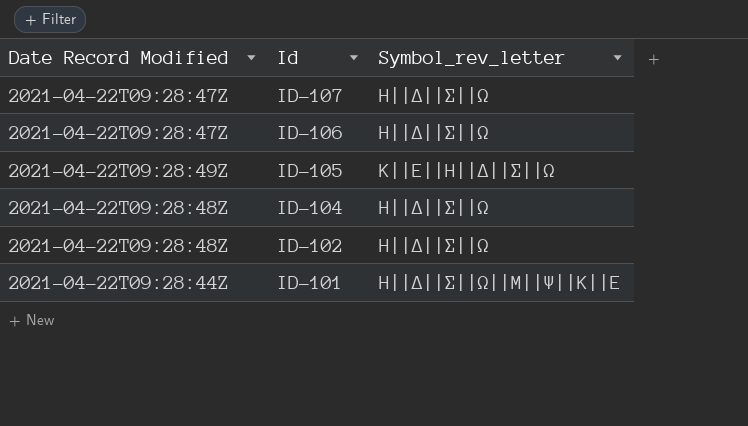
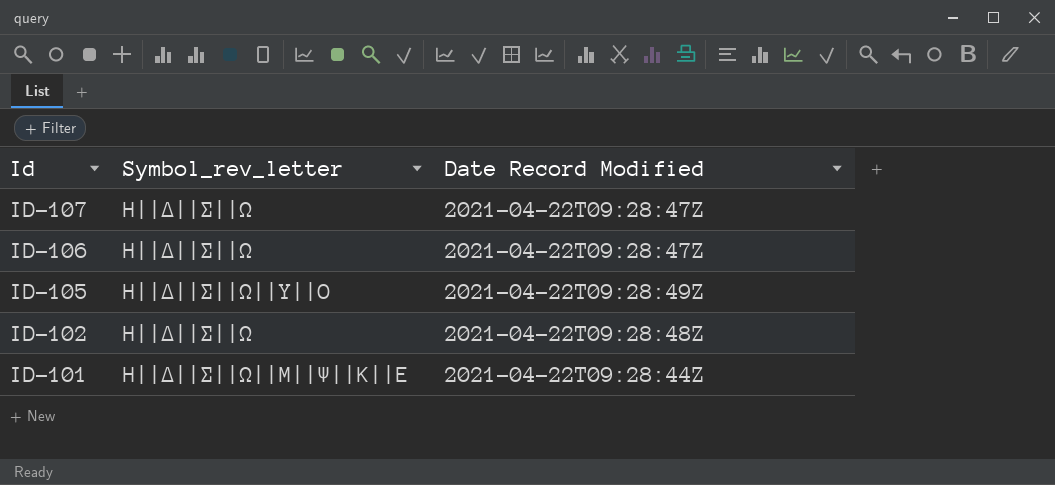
column Date Record Modified | position: 1 -> 3
row ID-104: 2021-04-22T09:28:48Z | Η||Δ||Σ||Ω -> none
ID-105 | Symbol_rev_letter: Κ||Ε||Η||Δ||Σ||Ω -> Η||Δ||Σ||Ω||Υ||Ο

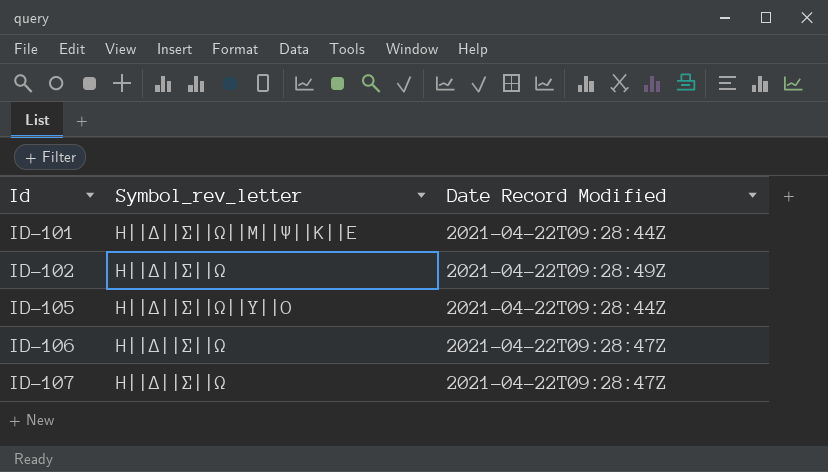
row order: Id descending -> Id ascending
ID-102 | Date Record Modified: 2021-04-22T09:28:48Z -> 2021-04-22T09:28:49Z
ID-105 | Date Record Modified: 2021-04-22T09:28:49Z -> 2021-04-22T09:28:44Z

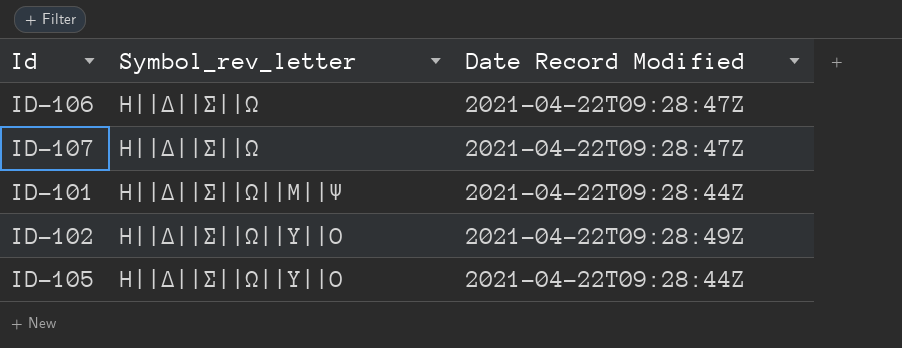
row order: Id ascending -> Symbol_rev_letter ascending
ID-101 | Symbol_rev_letter: Η||Δ||Σ||Ω||Μ||Ψ||Κ||Ε -> Η||Δ||Σ||Ω||Μ||Ψ
ID-102 | Symbol_rev_letter: Η||Δ||Σ||Ω -> Η||Δ||Σ||Ω||Υ||Ο

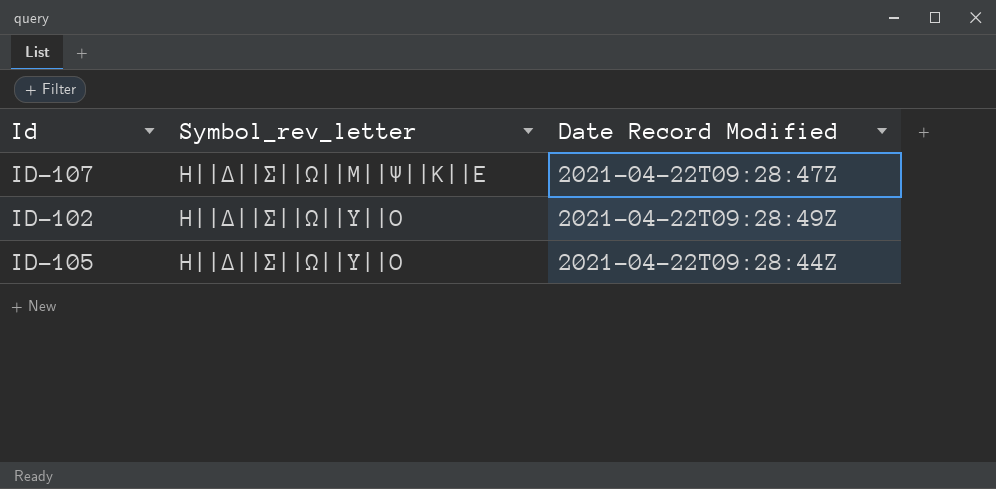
row ID-106: Η||Δ||Σ||Ω | 2021-04-22T09:28:47Z -> none
row ID-101: Η||Δ||Σ||Ω||Μ||Ψ | 2021-04-22T09:28:44Z -> none
ID-107 | Symbol_rev_letter: Η||Δ||Σ||Ω -> Η||Δ||Σ||Ω||Μ||Ψ||Κ||Ε

